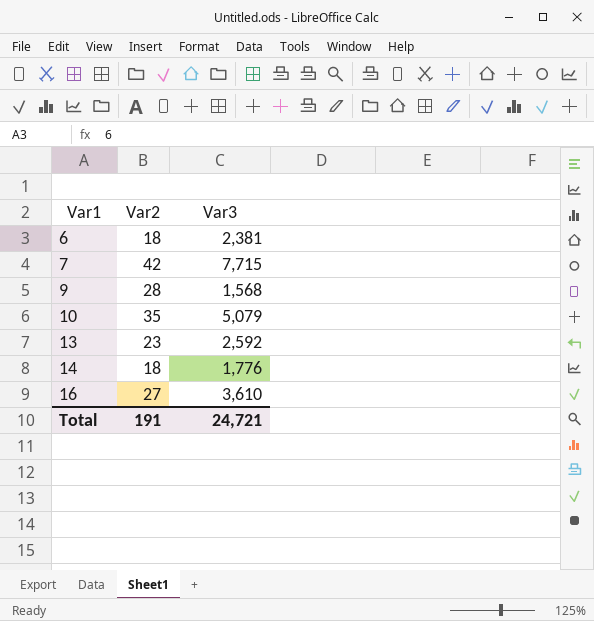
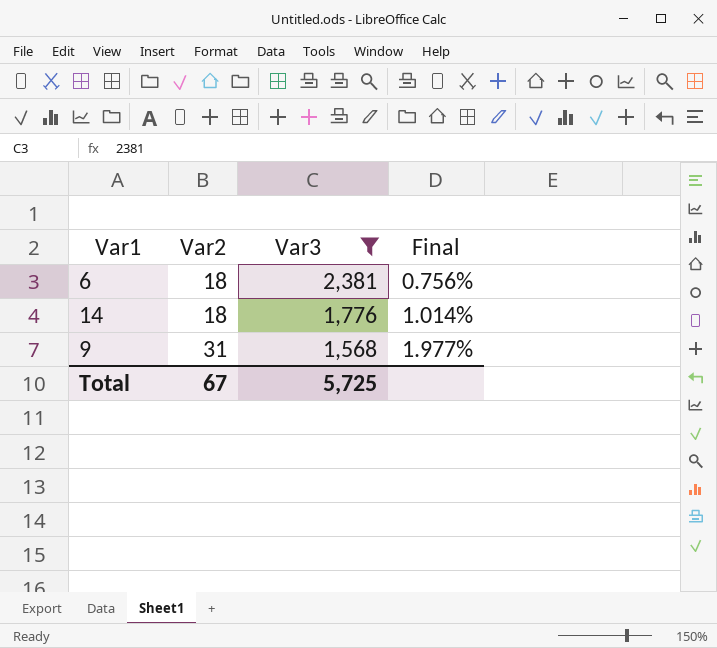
filter: none -> Var3 <= 2,381
row order: Var1 ascending -> Var2 ascending
column Final | formula: none -> [Var2] / [Var3]
9 | Var2: 28 -> 31
Total | Var2: 191 -> 67
Total | Var3: 24,721 -> 5,725

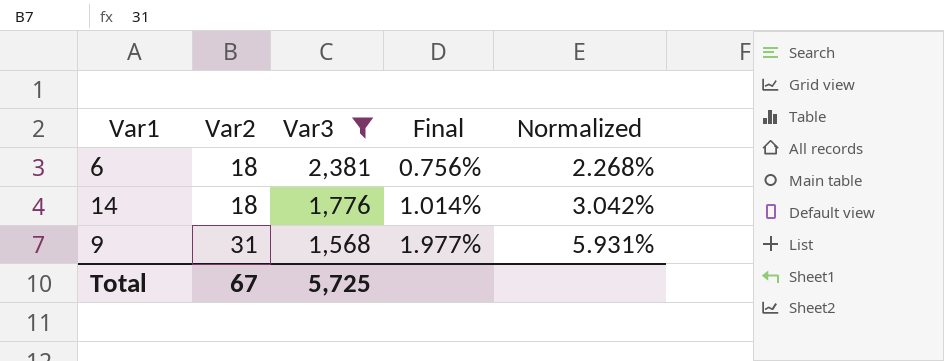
column Normalized | formula: none -> [Final] * 3

